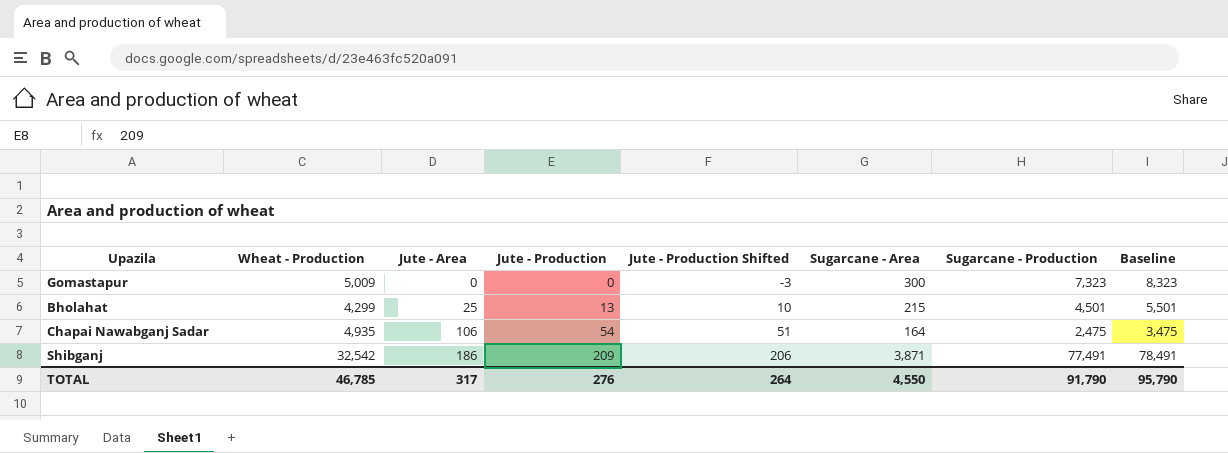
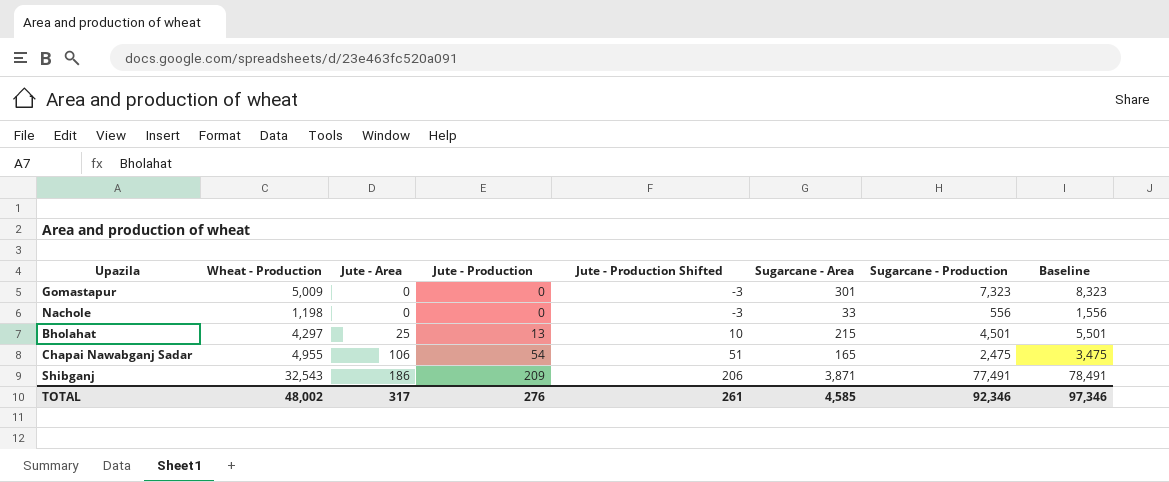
Gomastapur | Sugarcane - Area: 300 -> 301
row Nachole: none -> 1,198 | 0 | 0 | -3 | 33 | 556 | 1,556
Bholahat | Wheat - Production: 4,299 -> 4,297
Chapai Nawabganj Sadar | Wheat - Production: 4,935 -> 4,955
Chapai Nawabganj Sadar | Sugarcane - Area: 164 -> 165
Shibganj | Wheat - Production: 32,542 -> 32,543
TOTAL | Wheat - Production: 46,785 -> 48,002
TOTAL | Jute - Production Shifted: 264 -> 261
TOTAL | Sugarcane - Area: 4,550 -> 4,585
TOTAL | Sugarcane - Production: 91,790 -> 92,346
TOTAL | Baseline: 95,790 -> 97,346

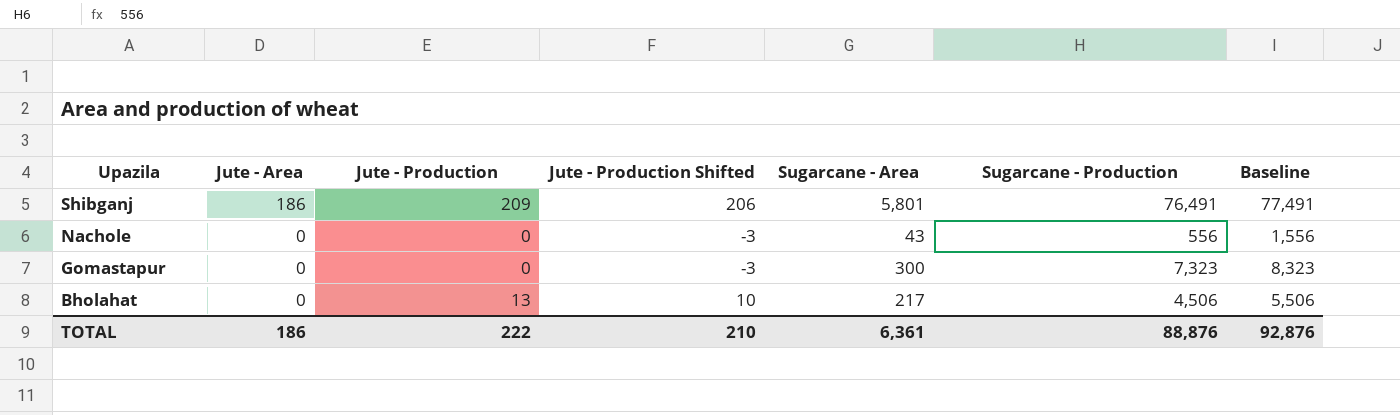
row order: Jute - Area ascending -> Upazila descending
column Wheat - Production | position: 2 -> none
row Chapai Nawabganj Sadar: 4,955 | 106 | 54 | 51 | 165 | 2,475 | 3,475 -> none
Shibganj | Sugarcane - Area: 3,871 -> 5,801
Shibganj | Sugarcane - Production: 77,491 -> 76,491
Shibganj | Baseline: 78,491 -> 77,491
Nachole | Sugarcane - Area: 33 -> 43
Gomastapur | Sugarcane - Area: 301 -> 300
Bholahat | Jute - Area: 25 -> 0
Bholahat | Sugarcane - Area: 215 -> 217
Bholahat | Sugarcane - Production: 4,501 -> 4,506
Bholahat | Baseline: 5,501 -> 5,506
TOTAL | Jute - Area: 317 -> 186
TOTAL | Jute - Production: 276 -> 222
TOTAL | Jute - Production Shifted: 261 -> 210
TOTAL | Sugarcane - Area: 4,585 -> 6,361
TOTAL | Sugarcane - Production: 92,346 -> 88,876
TOTAL | Baseline: 97,346 -> 92,876

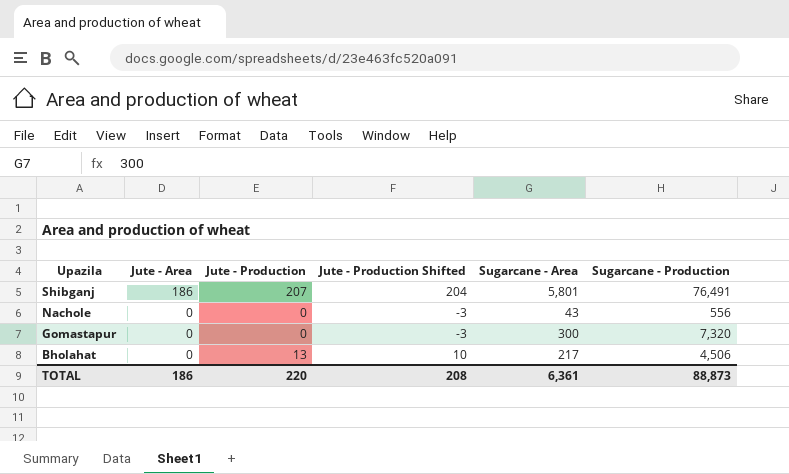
column Baseline | formula: [Sugarcane - Production] + 1000 -> none
Shibganj | Jute - Production: 209 -> 207
Shibganj | Jute - Production Shifted: 206 -> 204
Gomastapur | Sugarcane - Production: 7,323 -> 7,320
TOTAL | Jute - Production: 222 -> 220
TOTAL | Jute - Production Shifted: 210 -> 208
TOTAL | Sugarcane - Production: 88,876 -> 88,873

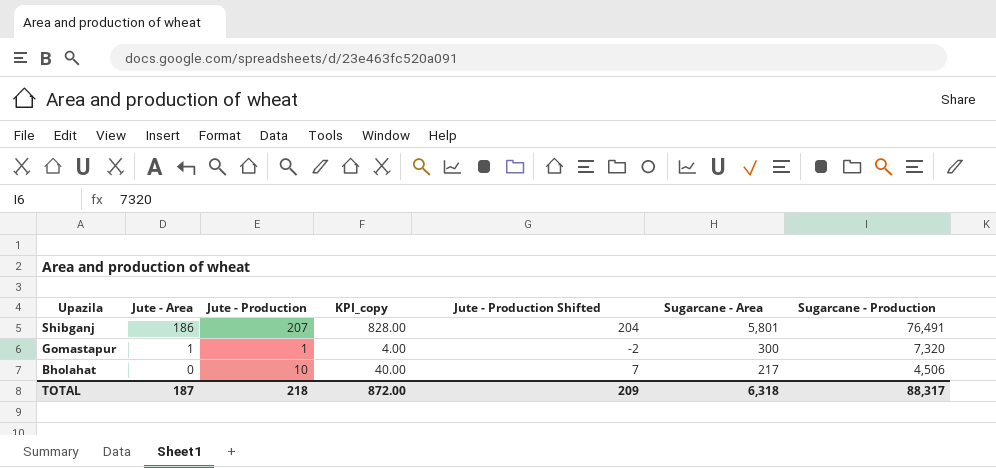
column KPI_copy | formula: none -> [Jute - Production] * 4
row Nachole: 0 | 0 | -3 | 43 | 556 -> none
Gomastapur | Jute - Area: 0 -> 1
Gomastapur | Jute - Production: 0 -> 1
Gomastapur | Jute - Production Shifted: -3 -> -2
Bholahat | Jute - Production: 13 -> 10
Bholahat | Jute - Production Shifted: 10 -> 7
TOTAL | Jute - Area: 186 -> 187
TOTAL | Jute - Production: 220 -> 218
TOTAL | Jute - Production Shifted: 208 -> 209
TOTAL | Sugarcane - Area: 6,361 -> 6,318
TOTAL | Sugarcane - Production: 88,873 -> 88,317

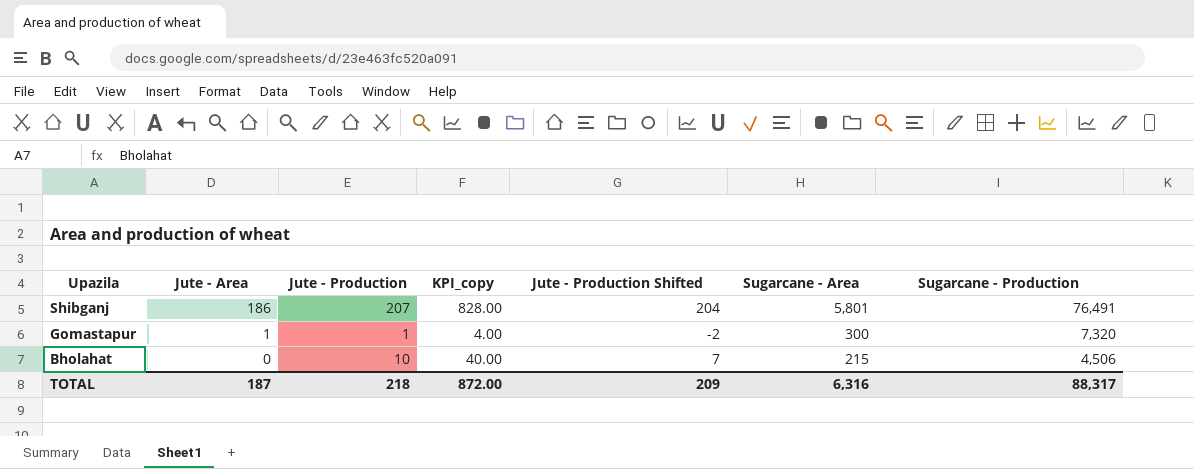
Bholahat | Sugarcane - Area: 217 -> 215
TOTAL | Sugarcane - Area: 6,318 -> 6,316

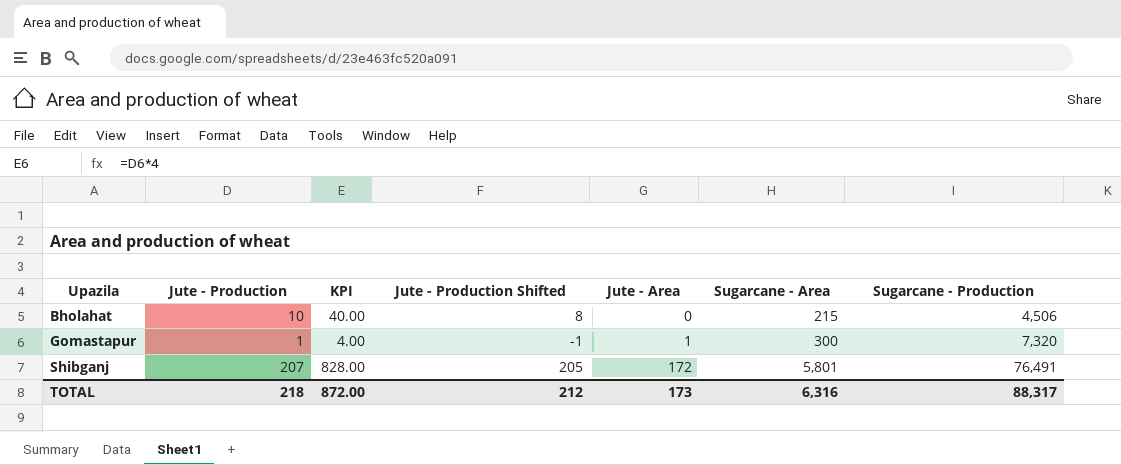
row order: Upazila descending -> Upazila ascending
column name: KPI_copy -> KPI
column Jute - Production Shifted | formula: [Jute - Production] - 3 -> [Jute - Production] - 2
column Jute - Area | position: 2 -> 5
Shibganj | Jute - Area: 186 -> 172
TOTAL | Jute - Production Shifted: 209 -> 212
TOTAL | Jute - Area: 187 -> 173

